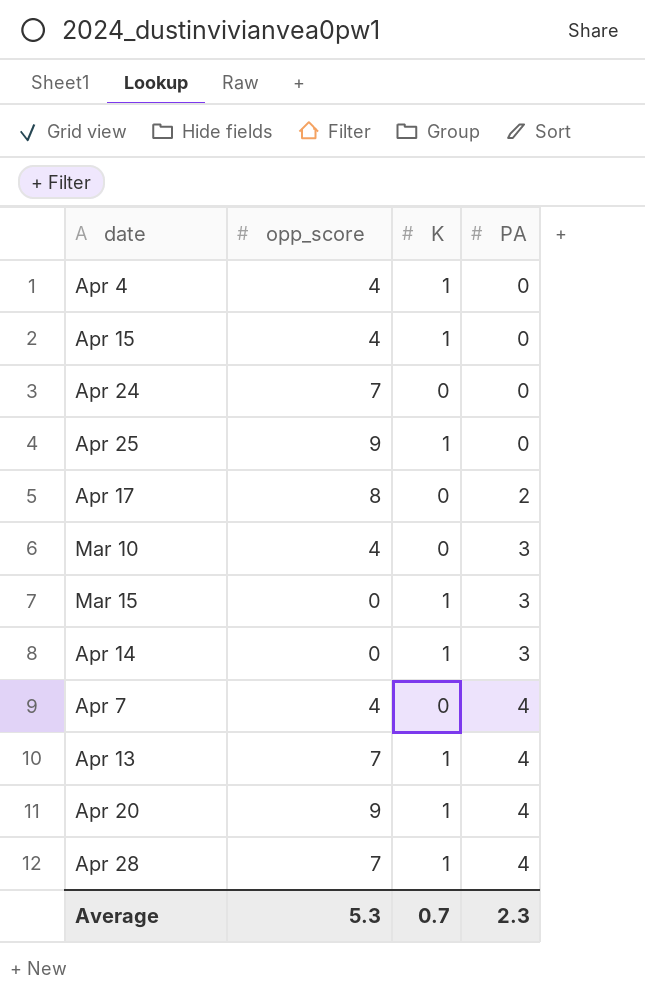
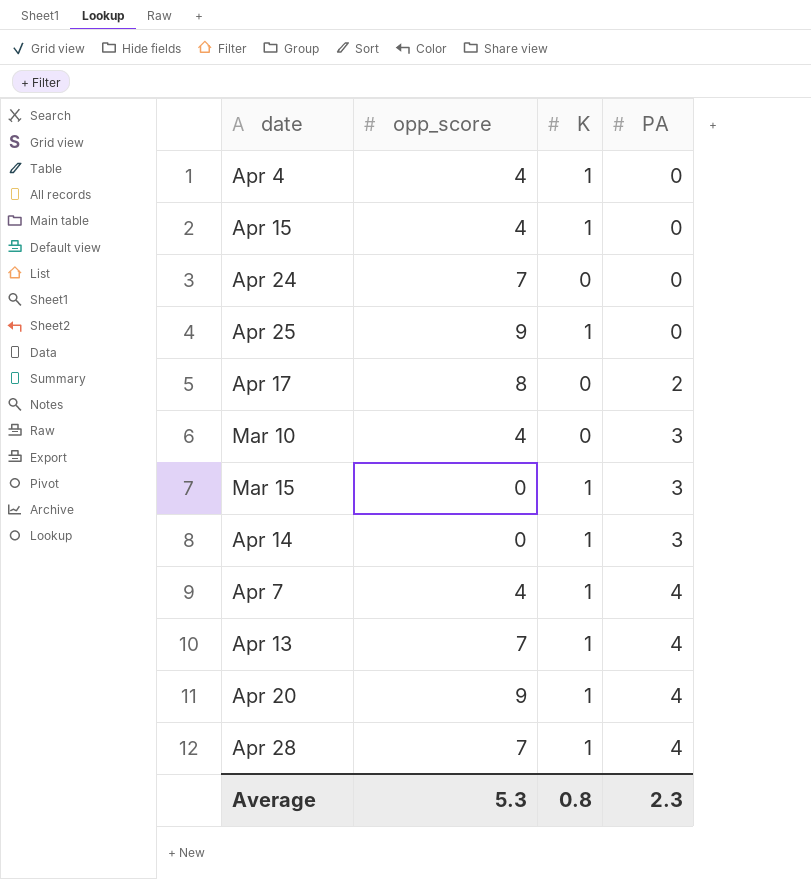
Apr 7 | K: 0 -> 1
Average | K: 0.7 -> 0.8

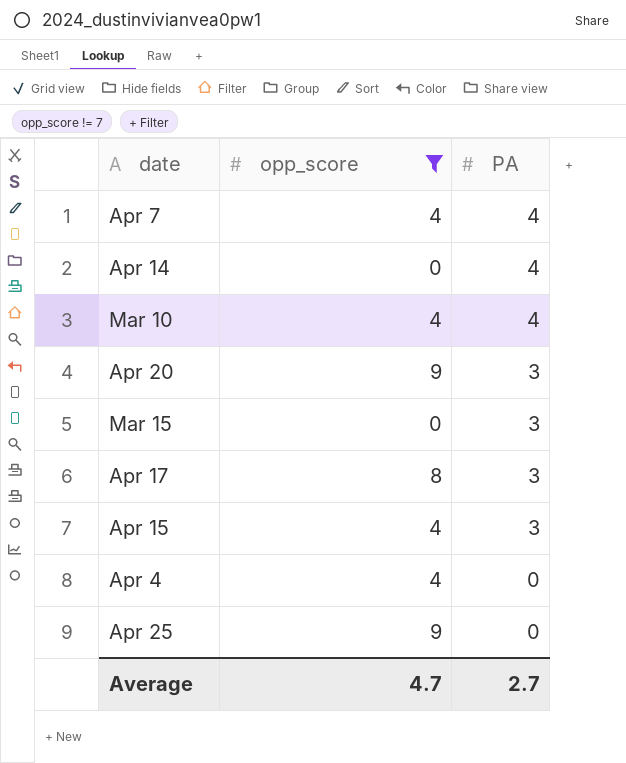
filter: none -> opp_score != 7
row order: PA ascending -> PA descending
column K | position: 3 -> none
Apr 14 | PA: 3 -> 4
Mar 10 | PA: 3 -> 4
Apr 20 | PA: 4 -> 3
Apr 17 | PA: 2 -> 3
Apr 15 | PA: 0 -> 3
Average | opp_score: 5.3 -> 4.7
Average | PA: 2.3 -> 2.7

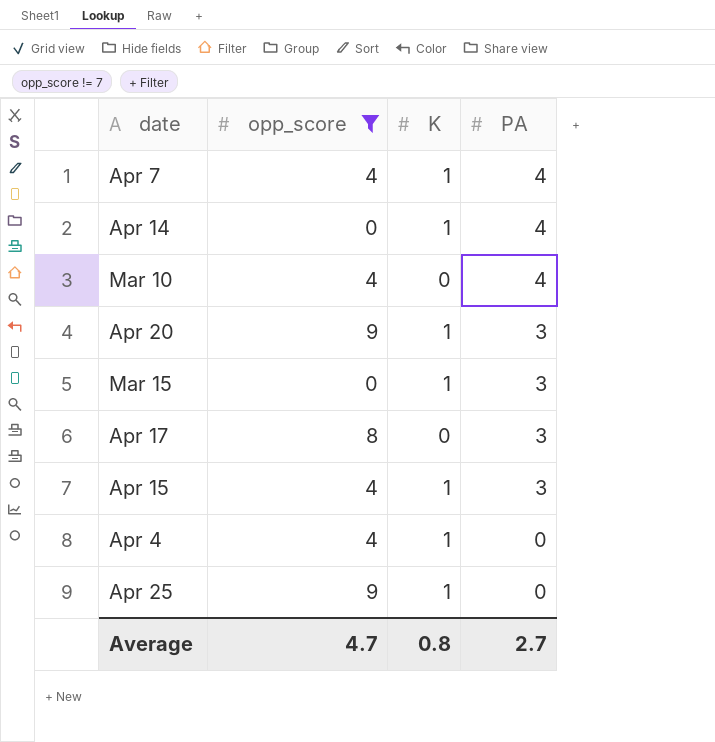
column K | position: none -> 3

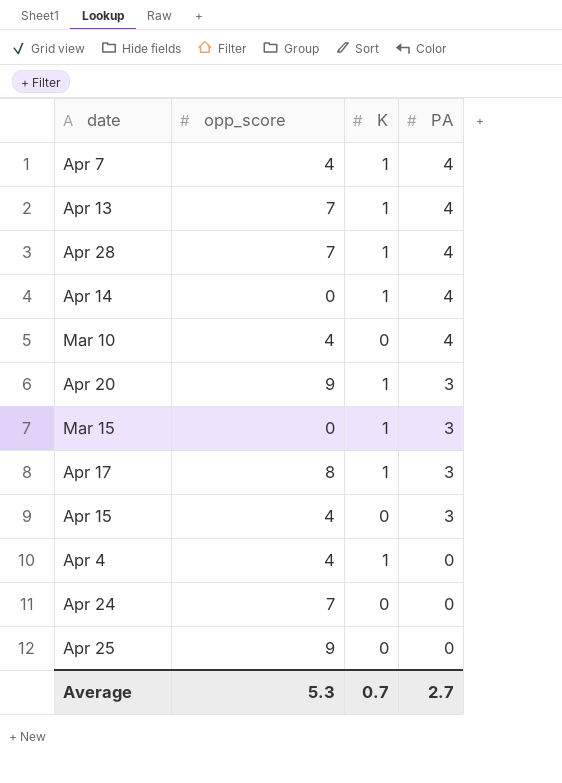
filter: opp_score != 7 -> none
Apr 17 | K: 0 -> 1
Apr 15 | K: 1 -> 0
Apr 25 | K: 1 -> 0
Average | opp_score: 4.7 -> 5.3
Average | K: 0.8 -> 0.7

